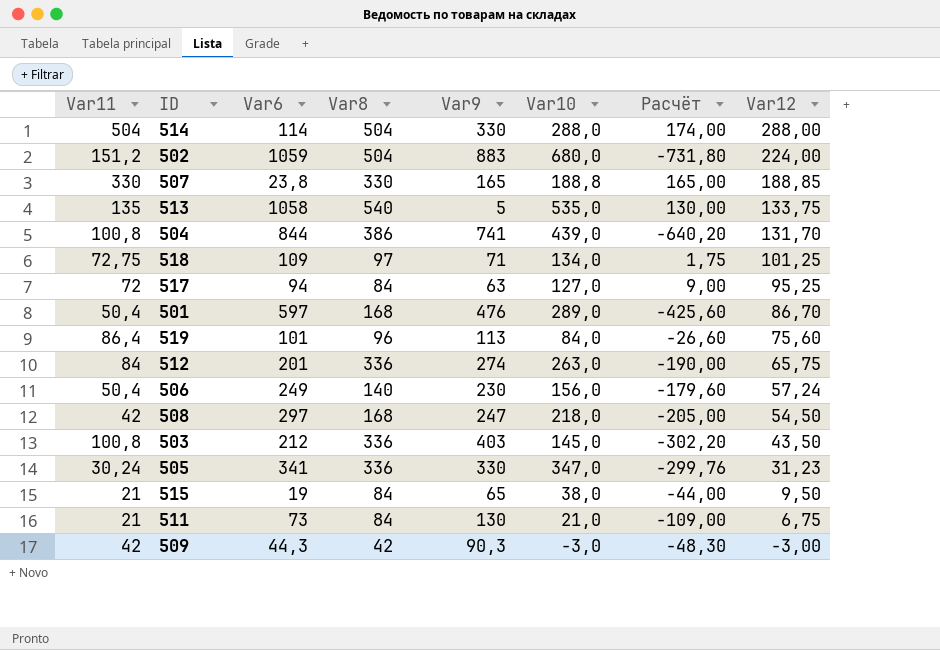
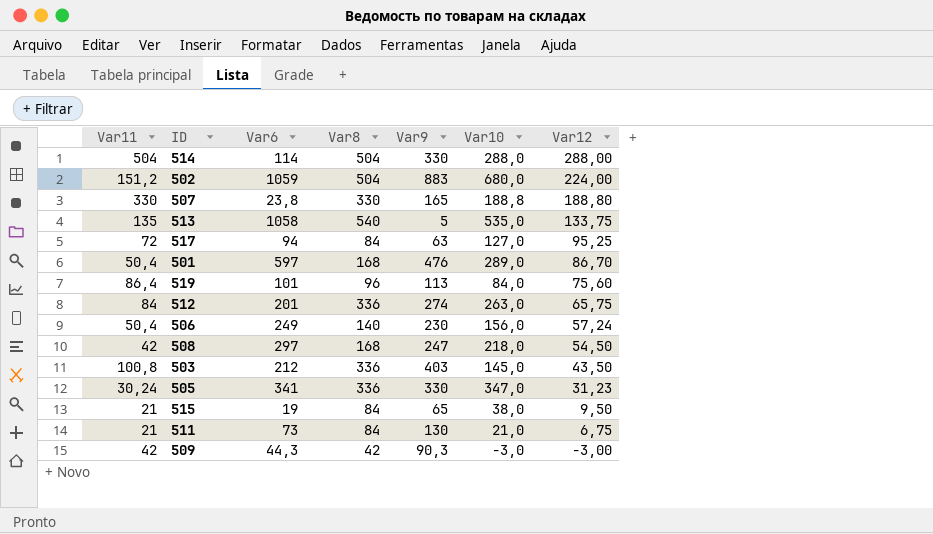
column Расчёт | formula: [Var11] - [Var9] -> none
row 504: 100,8 | 844 | 386 | 741 | 439,0 | -640,20 | 131,70 -> none
row 518: 72,75 | 109 | 97 | 71 | 134,0 | 1,75 | 101,25 -> none
507 | Var12: 188,85 -> 188,80

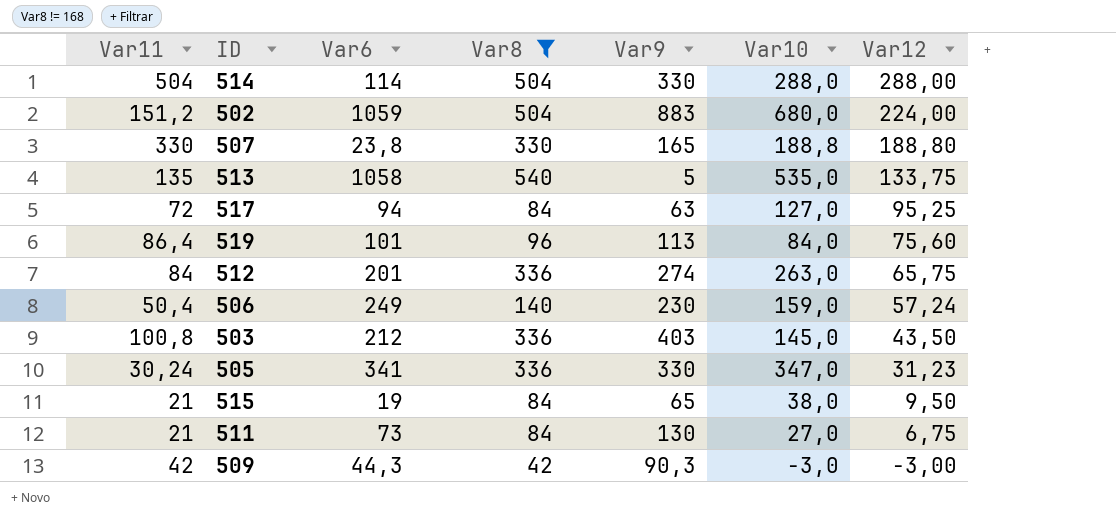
filter: none -> Var8 != 168
506 | Var10: 156,0 -> 159,0
511 | Var10: 21,0 -> 27,0

